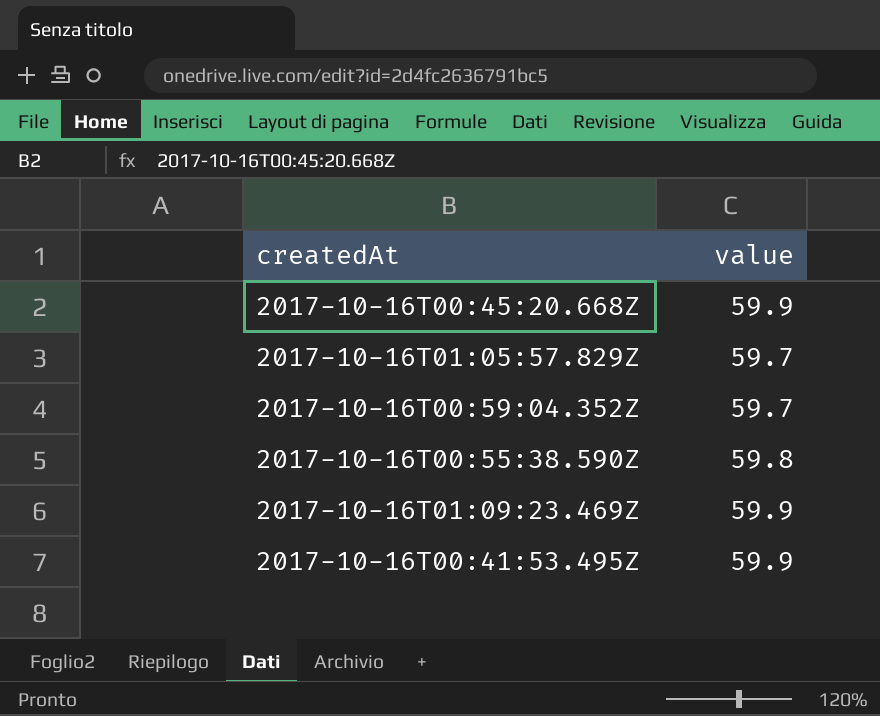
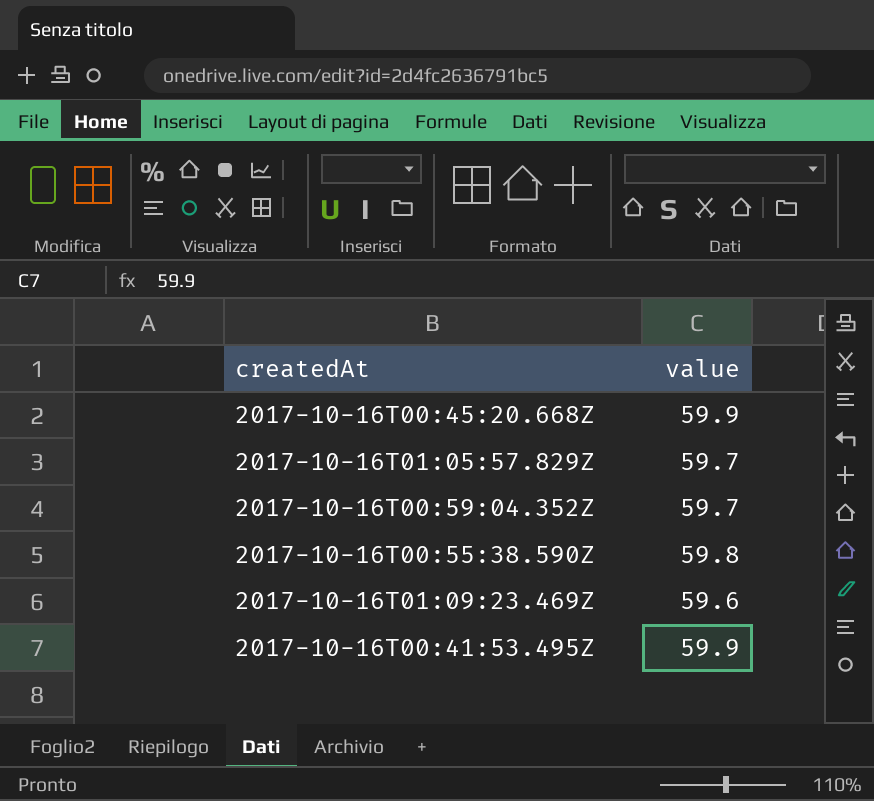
2017-10-16T01:09:23.469Z | value: 59.9 -> 59.6

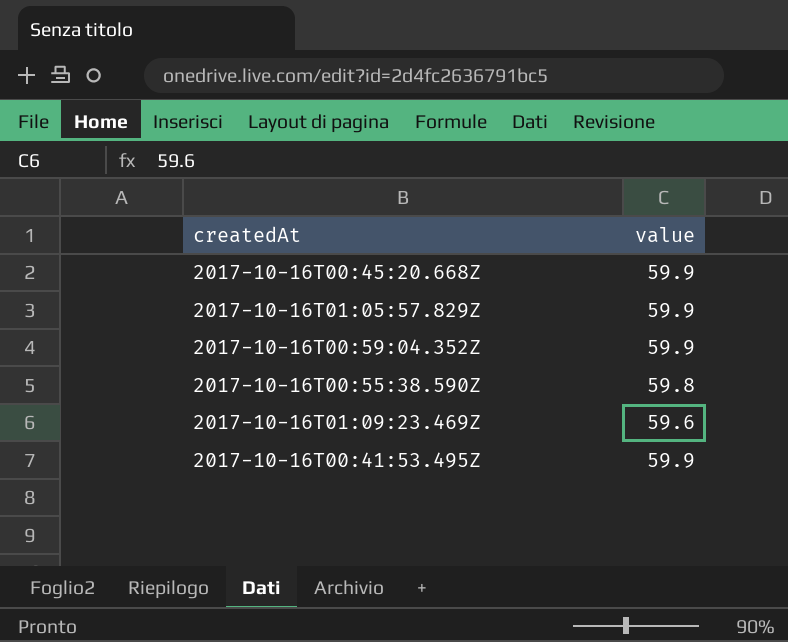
2017-10-16T01:05:57.829Z | value: 59.7 -> 59.9
2017-10-16T00:59:04.352Z | value: 59.7 -> 59.9

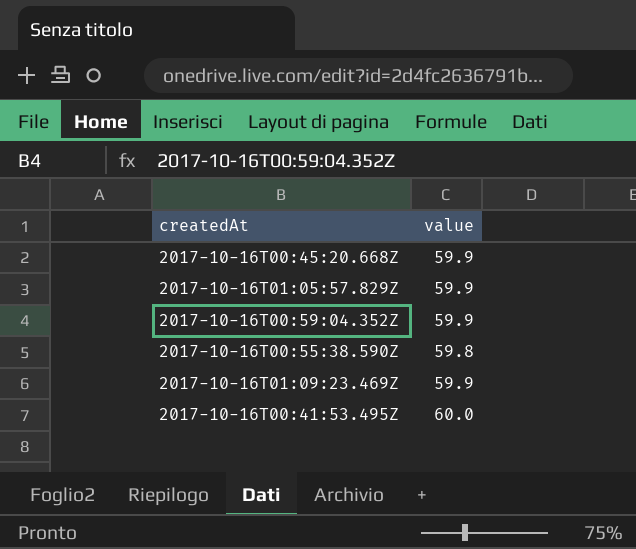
2017-10-16T01:09:23.469Z | value: 59.6 -> 59.9
2017-10-16T00:41:53.495Z | value: 59.9 -> 60.0

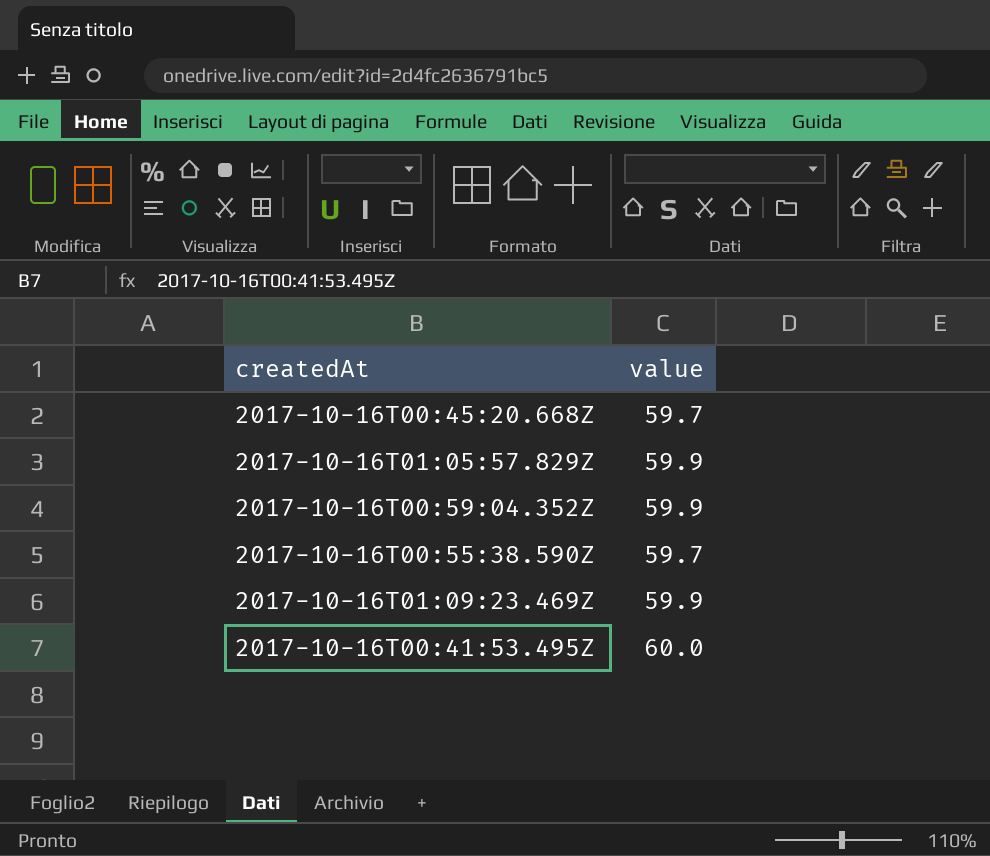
2017-10-16T00:45:20.668Z | value: 59.9 -> 59.7
2017-10-16T00:55:38.590Z | value: 59.8 -> 59.7

